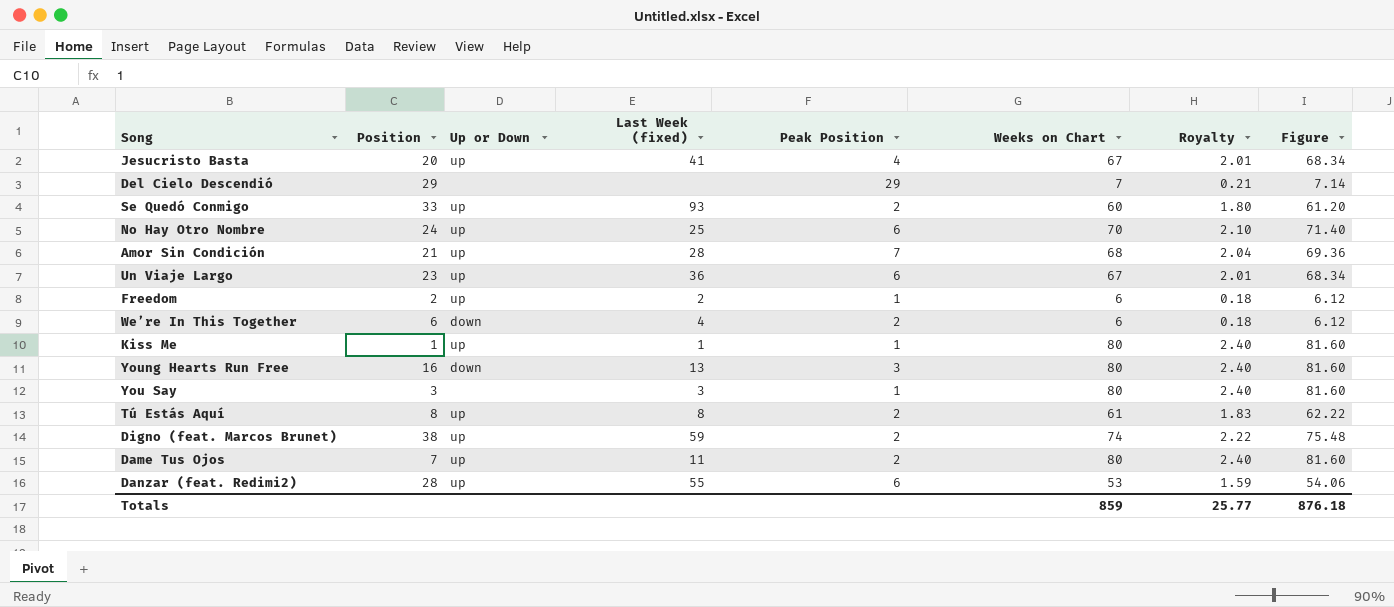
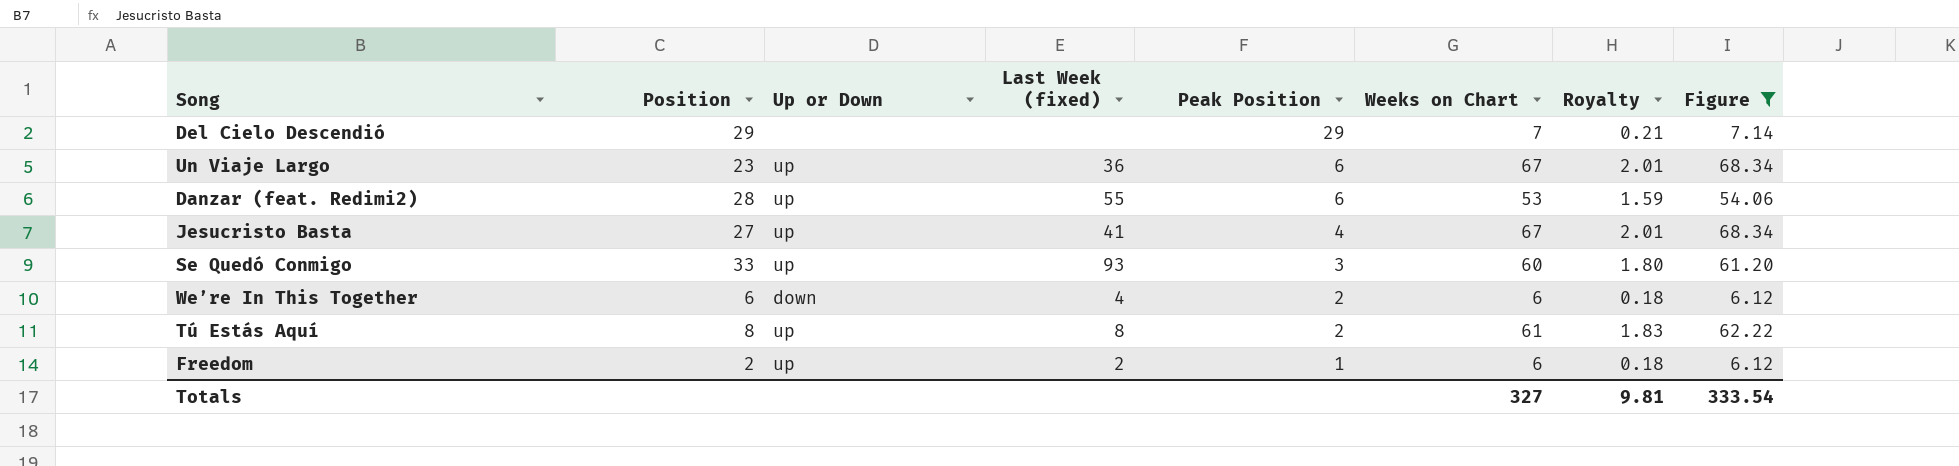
filter: none -> Figure <= 68.34
row order: none -> Peak Position descending
Jesucristo Basta | Position: 20 -> 27
Se Quedó Conmigo | Peak Position: 2 -> 3
Totals | Weeks on Chart: 859 -> 327
Totals | Royalty: 25.77 -> 9.81
Totals | Figure: 876.18 -> 333.54

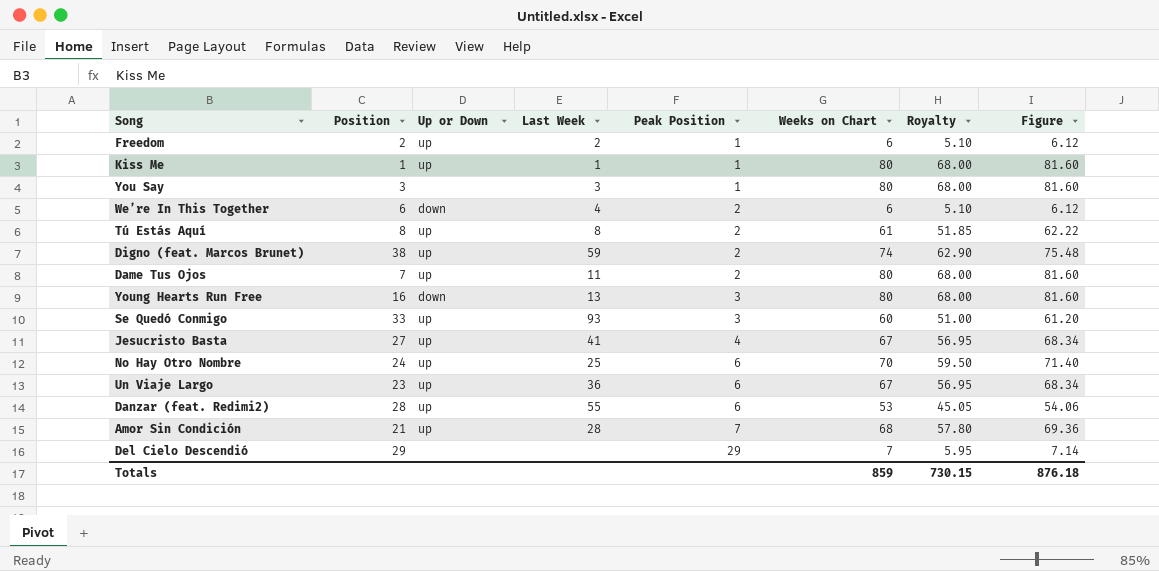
filter: Figure <= 68.34 -> none
row order: Peak Position descending -> Peak Position ascending
column name: Last Week (fixed) -> Last Week
column Royalty | formula: [Weeks on Chart] * 0.03 -> [Weeks on Chart] * 0.85
Totals | Weeks on Chart: 327 -> 859
Totals | Royalty: 9.81 -> 730.15
Totals | Figure: 333.54 -> 876.18

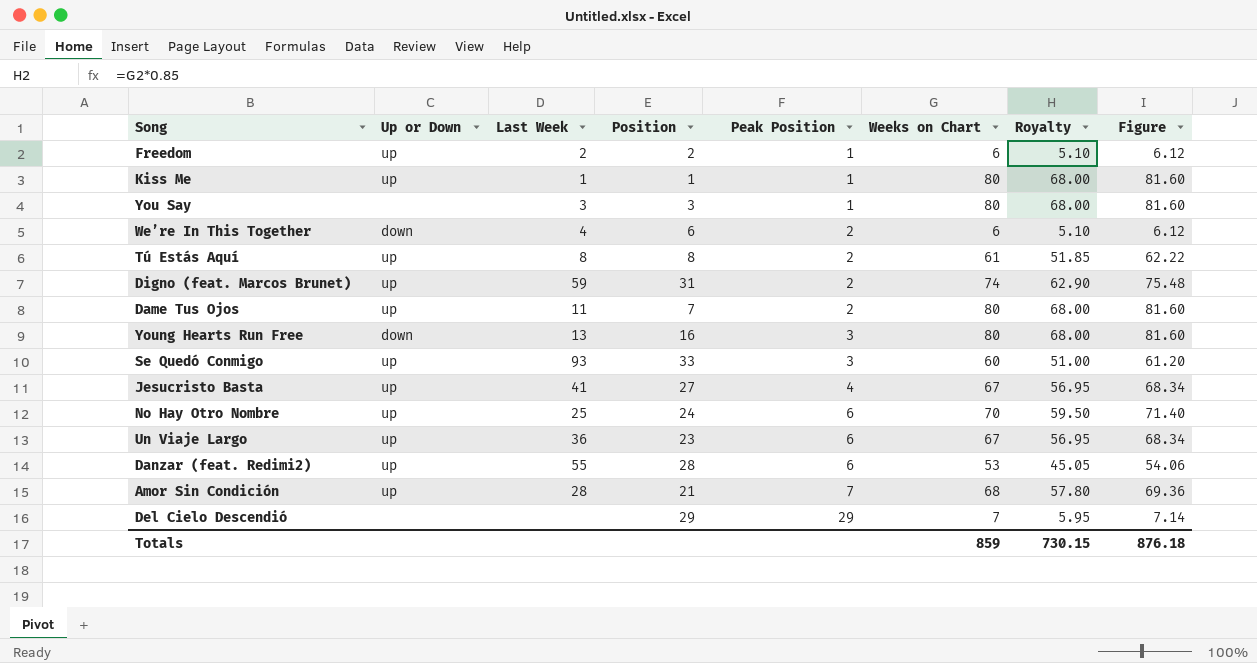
column Position | position: 2 -> 4
Digno (feat. Marcos Brunet) | Position: 38 -> 31

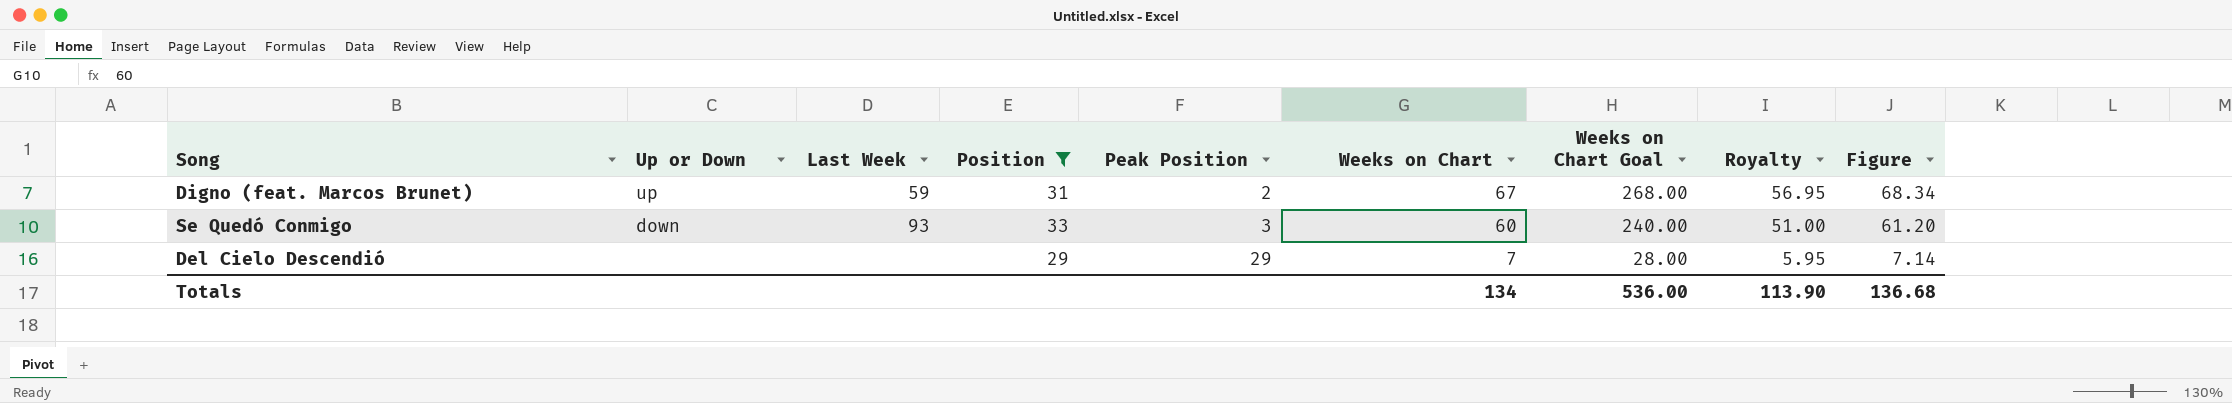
filter: none -> Position >= 29
column Weeks on Chart Goal | formula: none -> [Weeks on Chart] * 4
Digno (feat. Marcos Brunet) | Weeks on Chart: 74 -> 67
Digno (feat. Marcos Brunet) | Royalty: 62.90 -> 56.95
Digno (feat. Marcos Brunet) | Figure: 75.48 -> 68.34
Se Quedó Conmigo | Up or Down: up -> down
Totals | Weeks on Chart: 859 -> 134
Totals | Royalty: 730.15 -> 113.90
Totals | Figure: 876.18 -> 136.68

